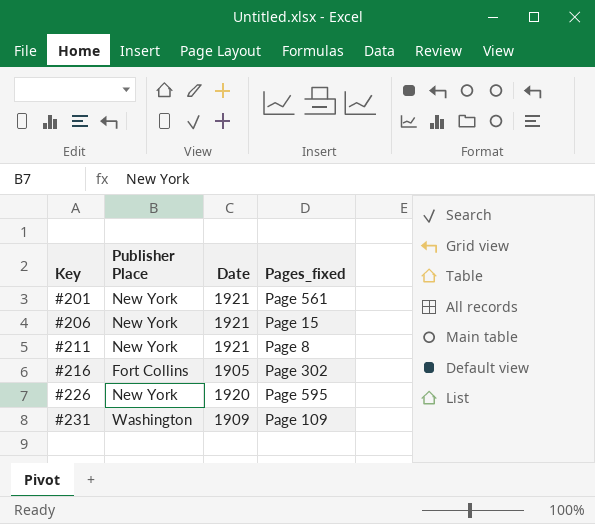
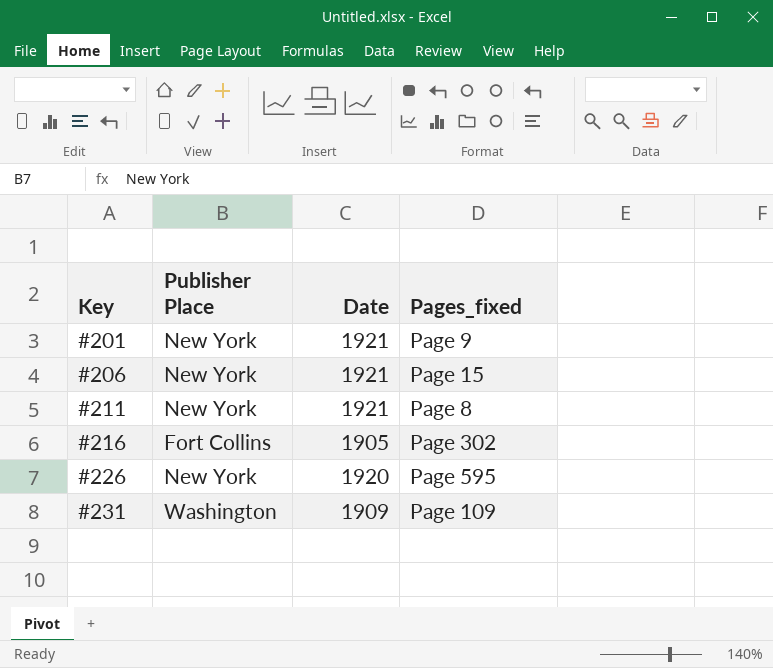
#201 | Pages_fixed: Page 561 -> Page 9

